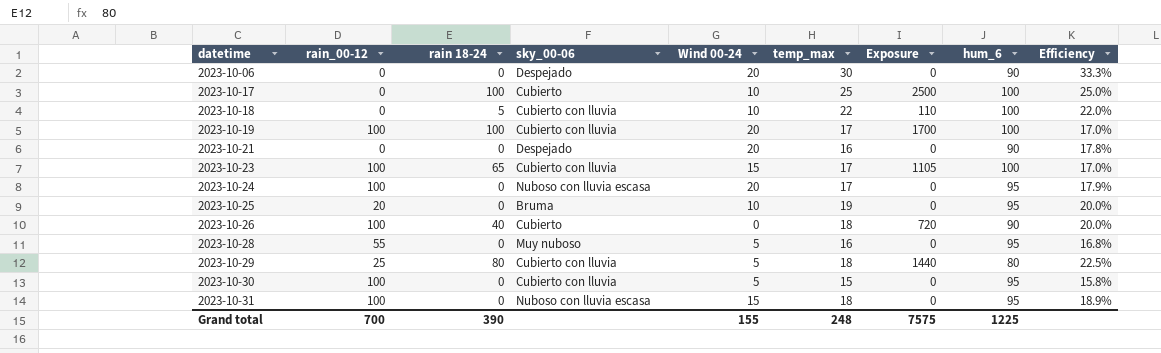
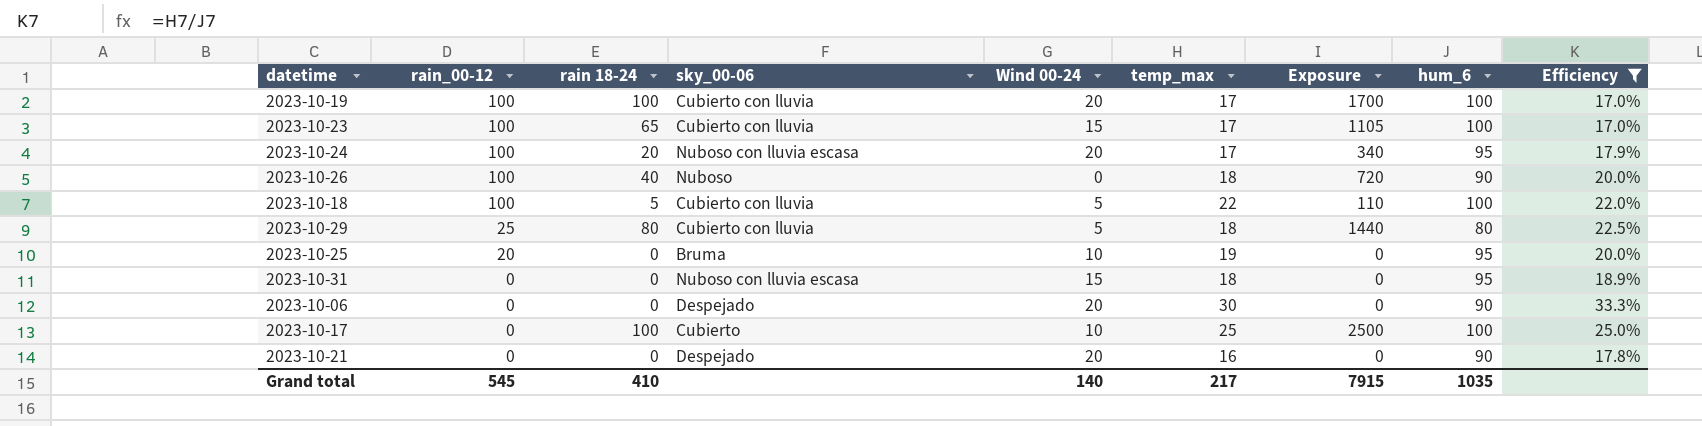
filter: none -> Efficiency >= 17.0%
row order: datetime ascending -> rain_00-12 descending
2023-10-24 | rain 18-24: 0 -> 20
2023-10-24 | Exposure: 0 -> 340
2023-10-26 | sky_00-06: Cubierto -> Nuboso
2023-10-18 | rain_00-12: 0 -> 100
2023-10-18 | Wind 00-24: 10 -> 5
2023-10-31 | rain_00-12: 100 -> 0
Grand total | rain_00-12: 700 -> 545
Grand total | rain 18-24: 390 -> 410
Grand total | Wind 00-24: 155 -> 140
Grand total | temp_max: 248 -> 217
Grand total | Exposure: 7575 -> 7915
Grand total | hum_6: 1225 -> 1035

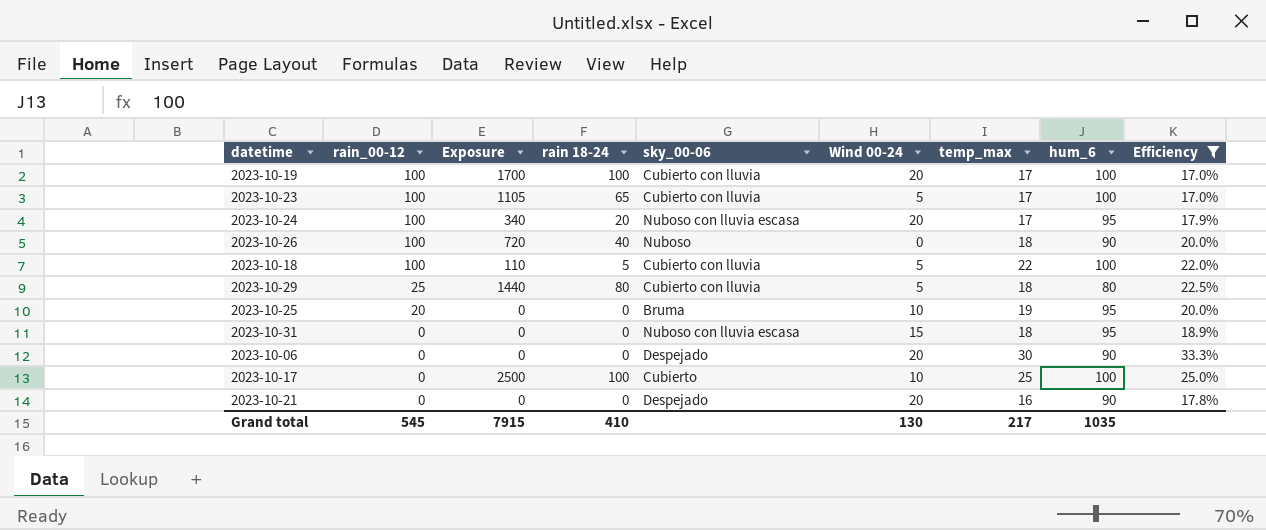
column Exposure | position: 7 -> 3
2023-10-23 | Wind 00-24: 15 -> 5
Grand total | Wind 00-24: 140 -> 130

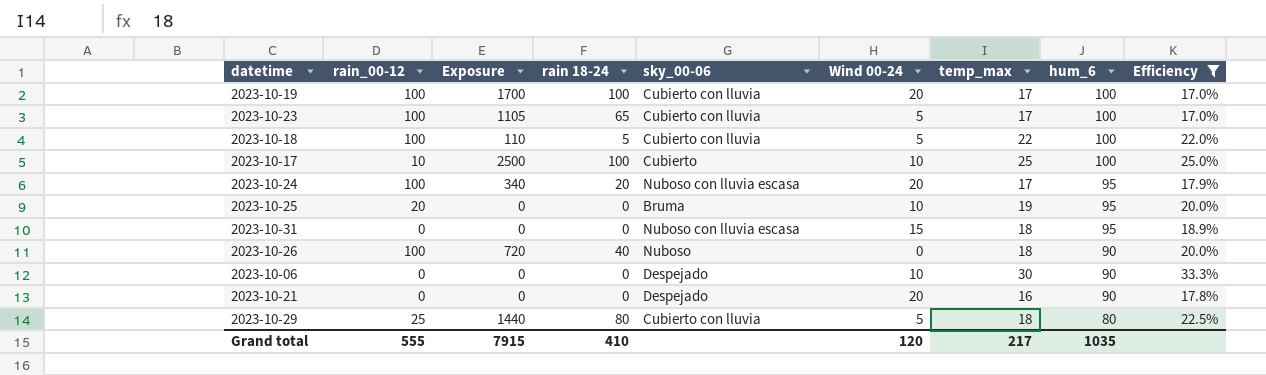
row order: rain_00-12 descending -> hum_6 descending
2023-10-17 | rain_00-12: 0 -> 10
2023-10-06 | Wind 00-24: 20 -> 10
Grand total | rain_00-12: 545 -> 555
Grand total | Wind 00-24: 130 -> 120

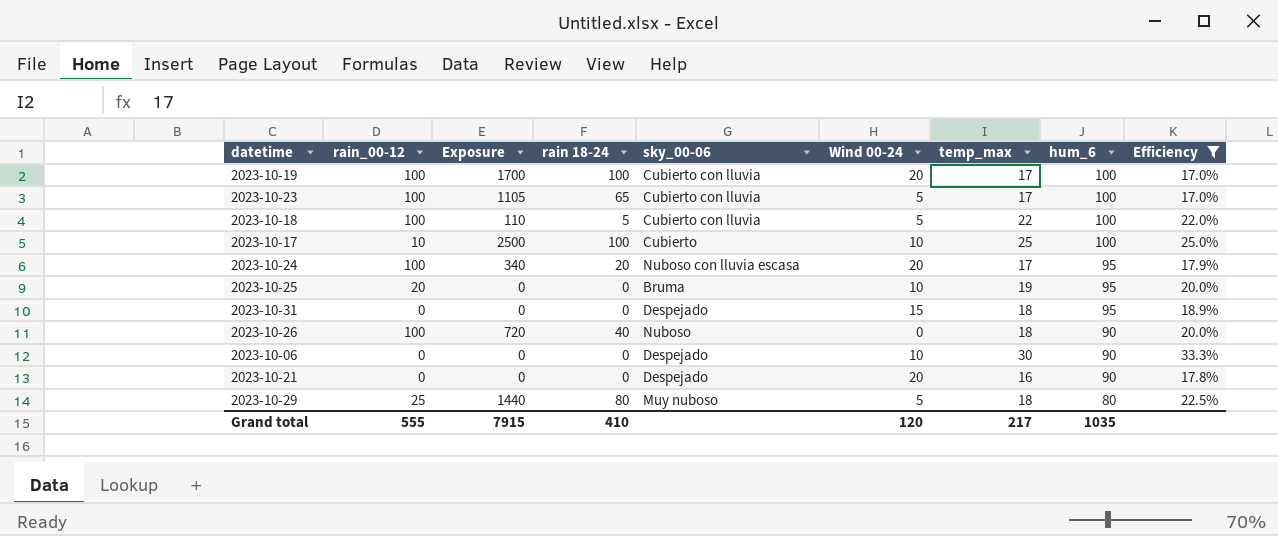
2023-10-31 | sky_00-06: Nuboso con lluvia escasa -> Despejado
2023-10-29 | sky_00-06: Cubierto con lluvia -> Muy nuboso

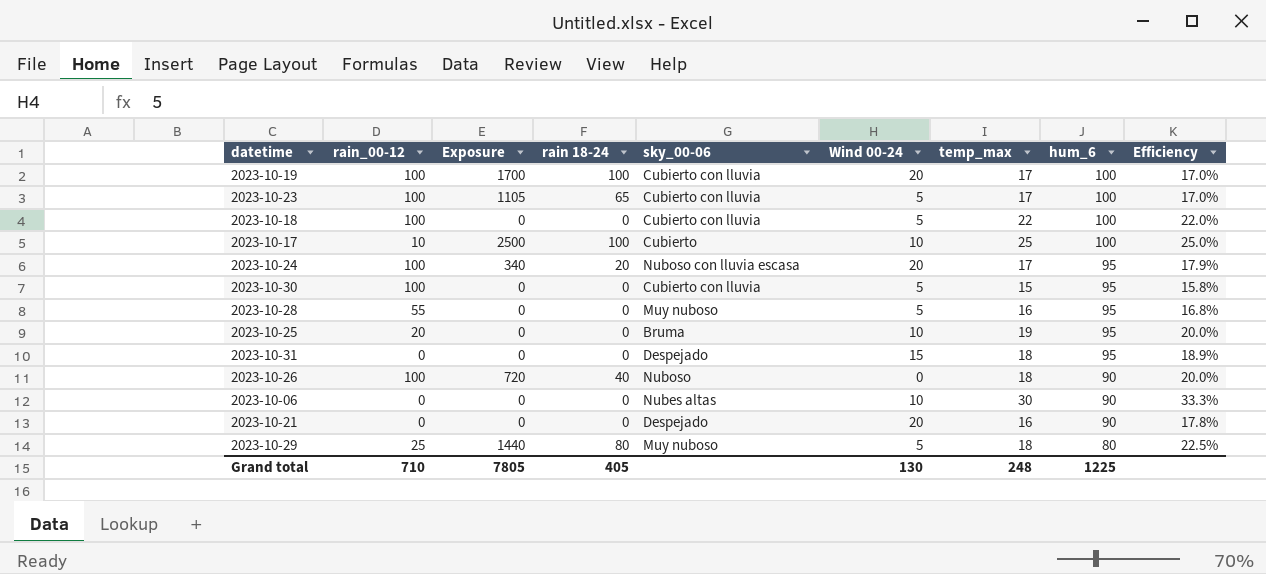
filter: Efficiency >= 17.0% -> none
2023-10-18 | Exposure: 110 -> 0
2023-10-18 | rain 18-24: 5 -> 0
2023-10-06 | sky_00-06: Despejado -> Nubes altas
Grand total | rain_00-12: 555 -> 710
Grand total | Exposure: 7915 -> 7805
Grand total | rain 18-24: 410 -> 405
Grand total | Wind 00-24: 120 -> 130
Grand total | temp_max: 217 -> 248
Grand total | hum_6: 1035 -> 1225

